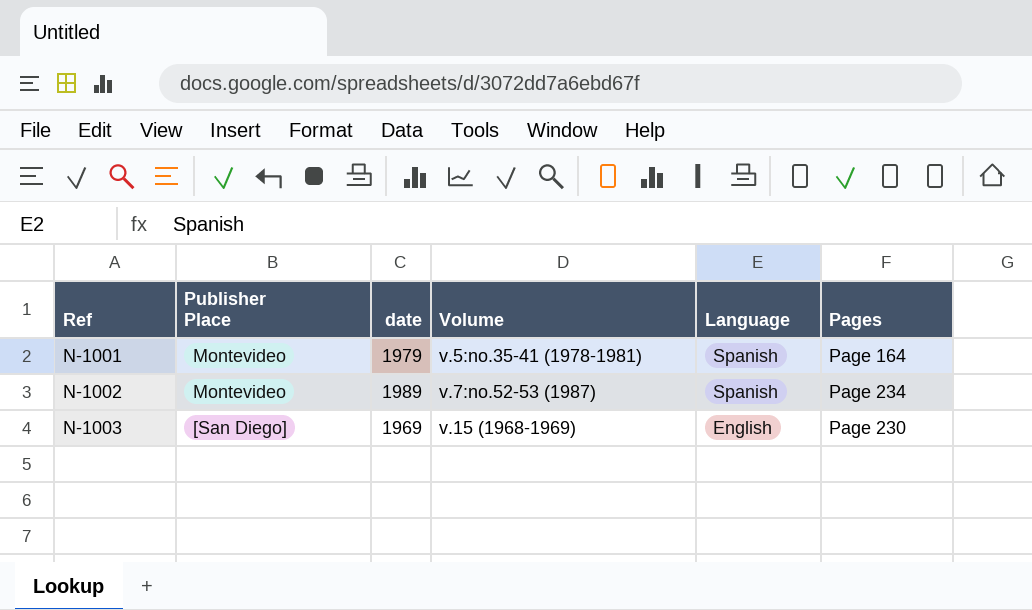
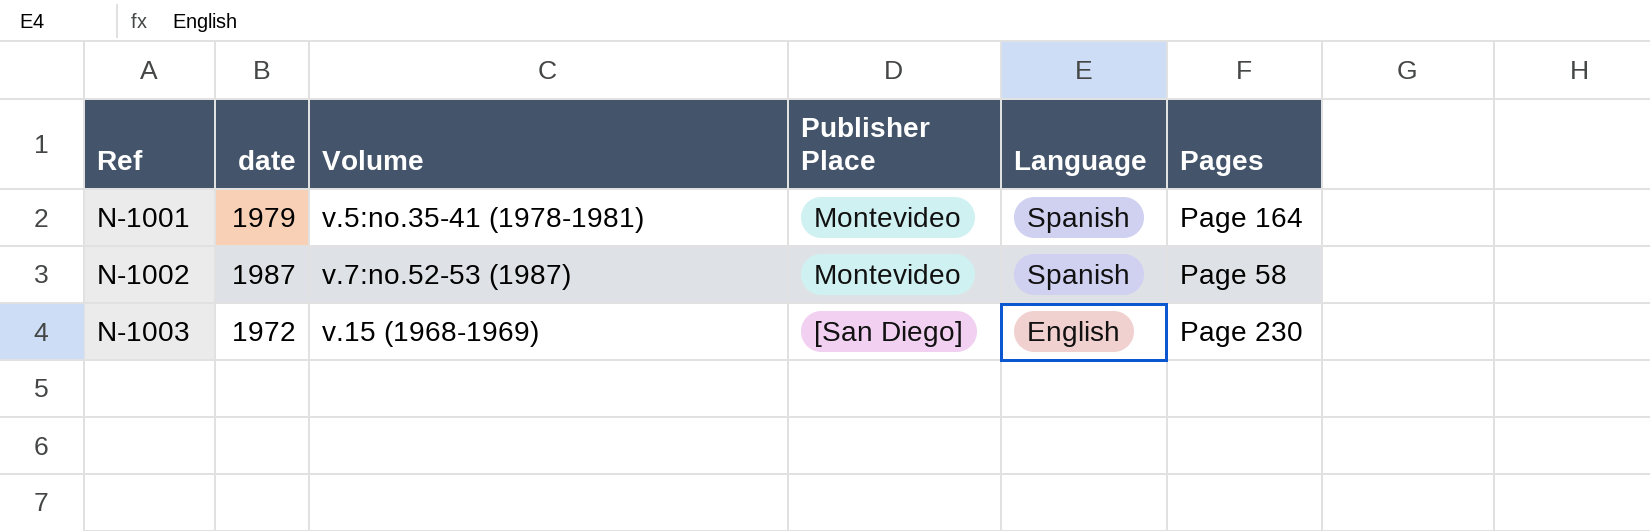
column Publisher Place | position: 2 -> 4
N-1002 | date: 1989 -> 1987
N-1002 | Pages: Page 234 -> Page 58
N-1003 | date: 1969 -> 1972

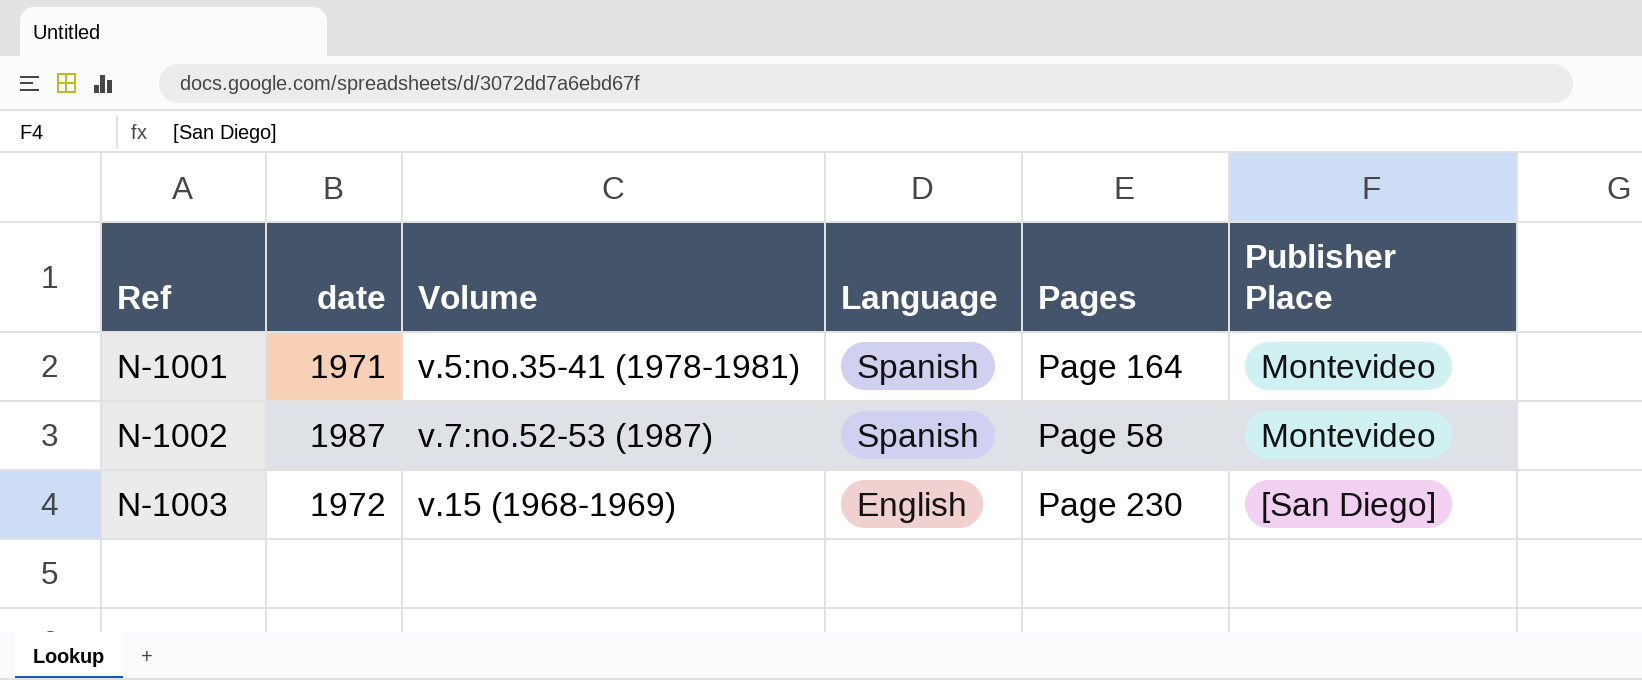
column Publisher Place | position: 4 -> 6
N-1001 | date: 1979 -> 1971

